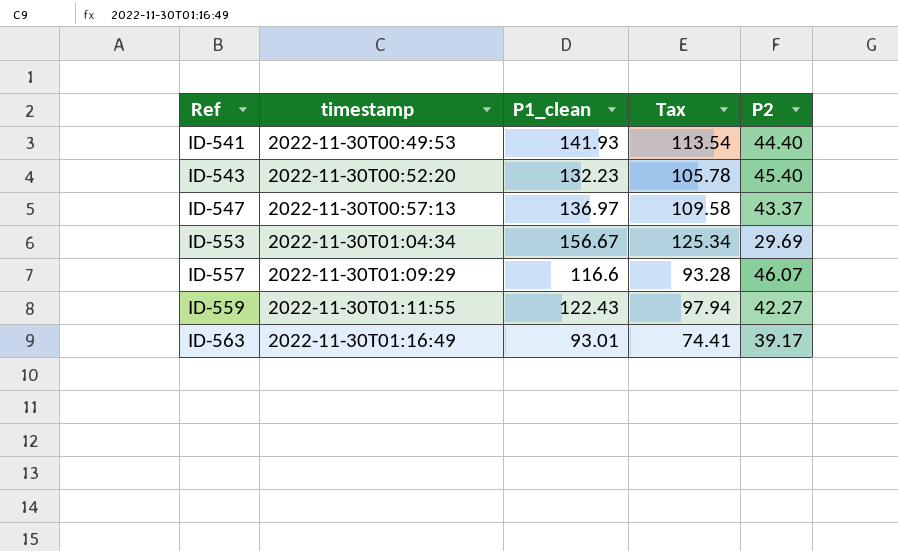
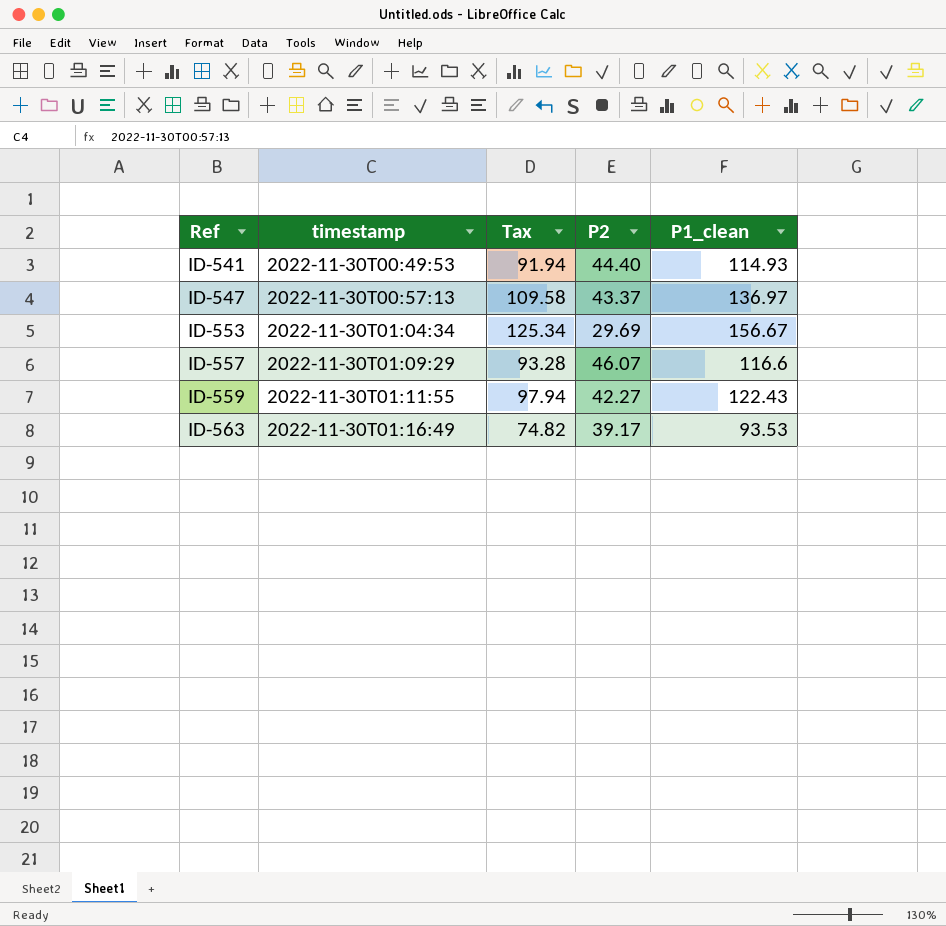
column P1_clean | position: 3 -> 5
row ID-543: 2022-11-30T00:52:20 | 132.23 | 105.78 | 45.40 -> none
ID-541 | Tax: 113.54 -> 91.94
ID-541 | P1_clean: 141.93 -> 114.93
ID-563 | Tax: 74.41 -> 74.82
ID-563 | P1_clean: 93.01 -> 93.53

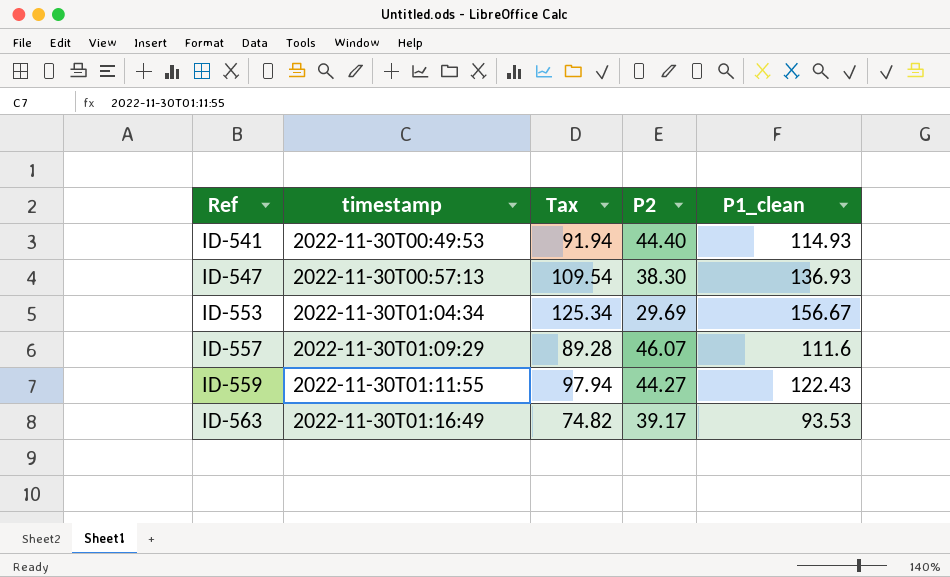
ID-547 | Tax: 109.58 -> 109.54
ID-547 | P2: 43.37 -> 38.30
ID-547 | P1_clean: 136.97 -> 136.93
ID-557 | Tax: 93.28 -> 89.28
ID-557 | P1_clean: 116.6 -> 111.6
ID-559 | P2: 42.27 -> 44.27

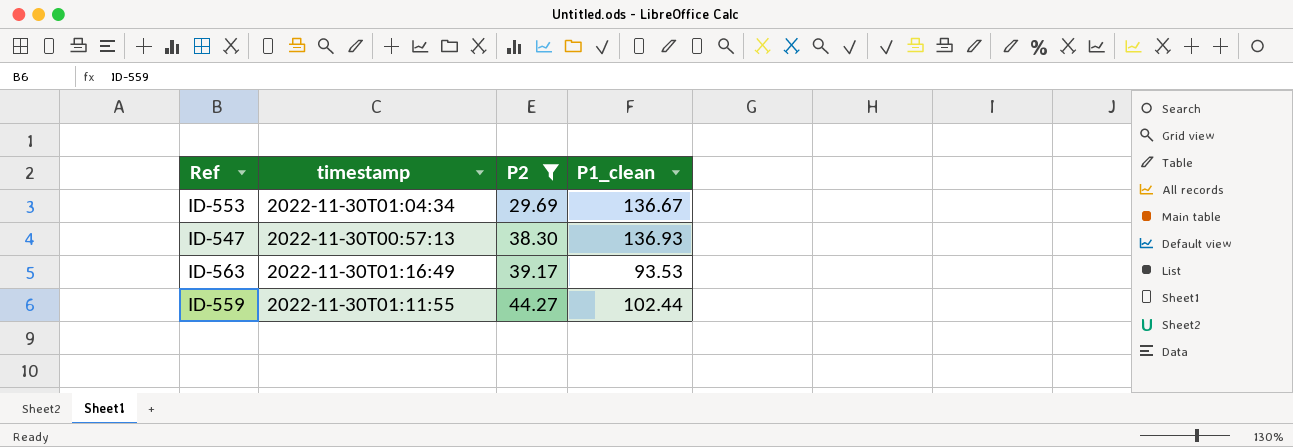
filter: none -> P2 <= 44.27
row order: Ref ascending -> P2 ascending
column Tax | formula: [P1_clean] * 0.8 -> none
ID-553 | P1_clean: 156.67 -> 136.67
ID-559 | P1_clean: 122.43 -> 102.44

